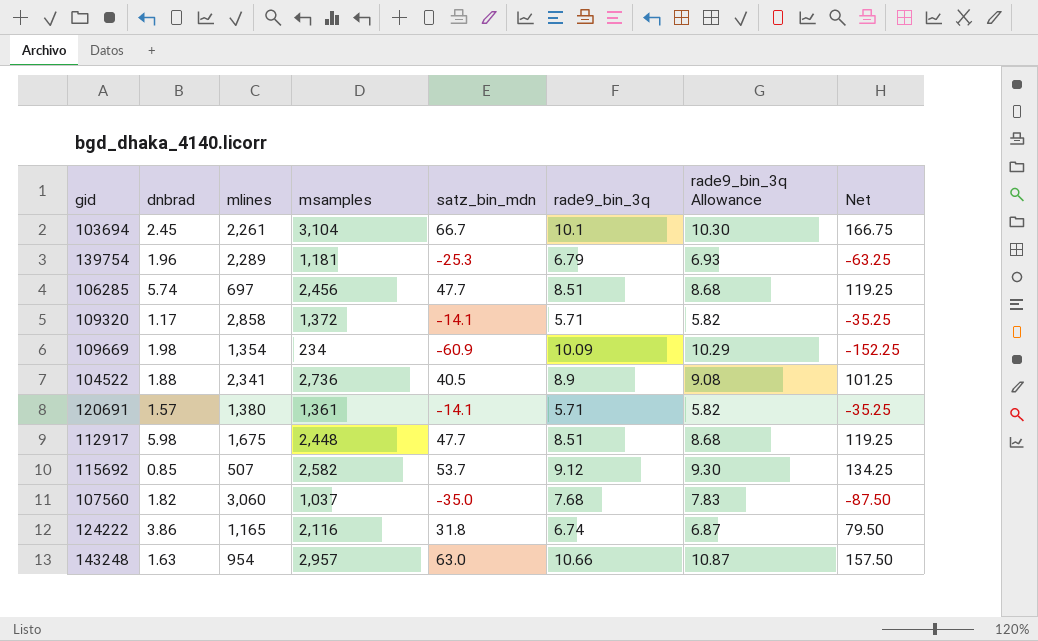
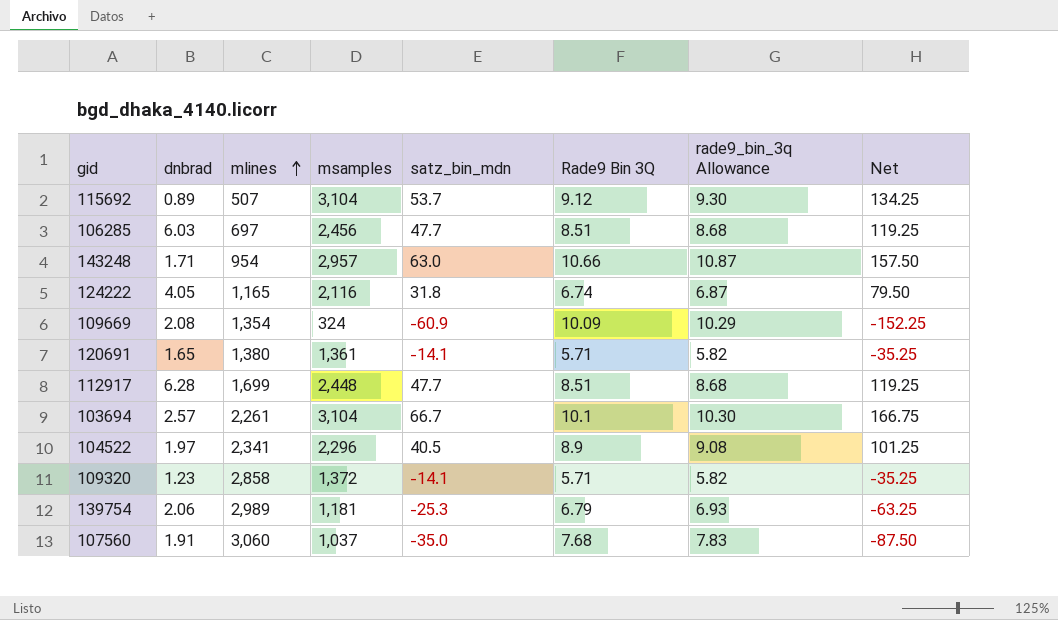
row order: none -> mlines ascending
column name: rade9_bin_3q -> Rade9 Bin 3Q
115692 | dnbrad: 0.85 -> 0.89
115692 | msamples: 2,582 -> 3,104
106285 | dnbrad: 5.74 -> 6.03
143248 | dnbrad: 1.63 -> 1.71
124222 | dnbrad: 3.86 -> 4.05
109669 | dnbrad: 1.98 -> 2.08
109669 | msamples: 234 -> 324
120691 | dnbrad: 1.57 -> 1.65
112917 | dnbrad: 5.98 -> 6.28
112917 | mlines: 1,675 -> 1,699
103694 | dnbrad: 2.45 -> 2.57
104522 | dnbrad: 1.88 -> 1.97
104522 | msamples: 2,736 -> 2,296
109320 | dnbrad: 1.17 -> 1.23
139754 | dnbrad: 1.96 -> 2.06
139754 | mlines: 2,289 -> 2,989
107560 | dnbrad: 1.82 -> 1.91

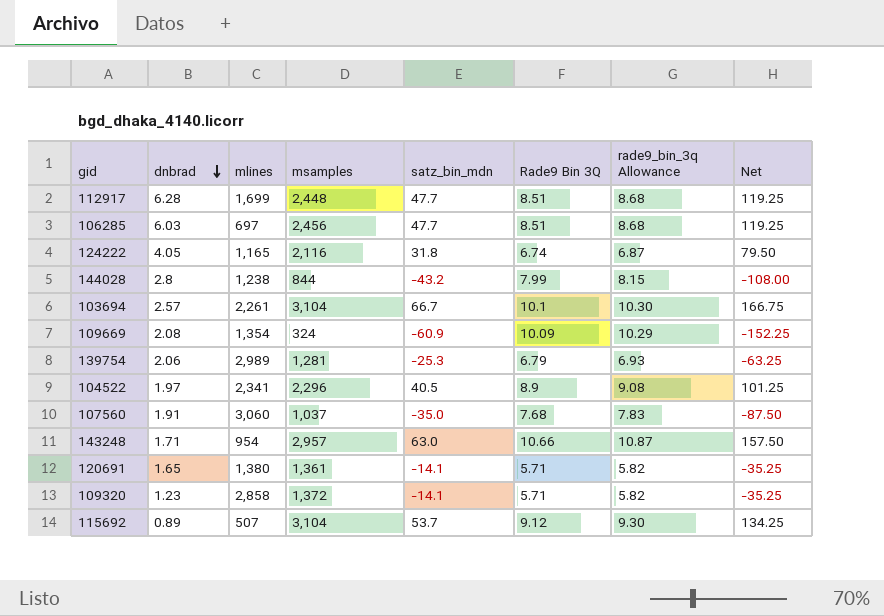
row order: mlines ascending -> dnbrad descending
row 144028: none -> 2.8 | 1,238 | 844 | -43.2 | 7.99 | 8.15 | -108.00
139754 | msamples: 1,181 -> 1,281

